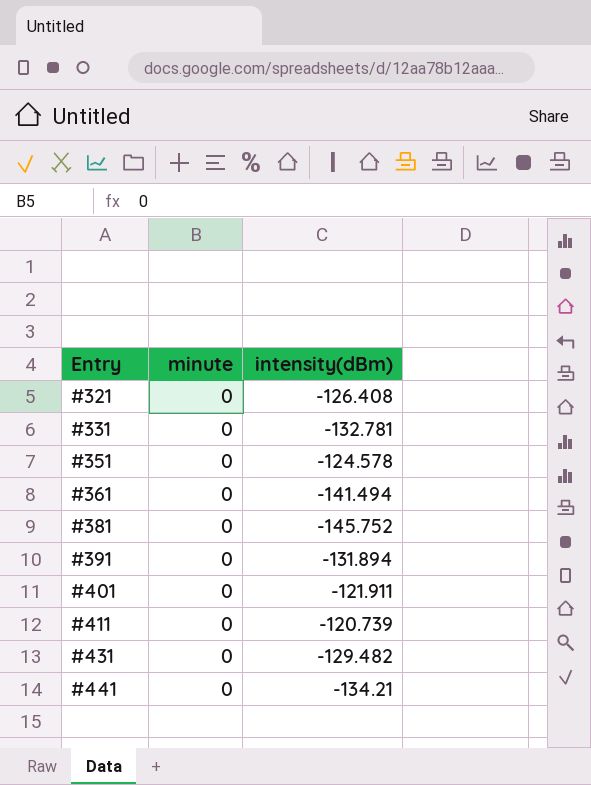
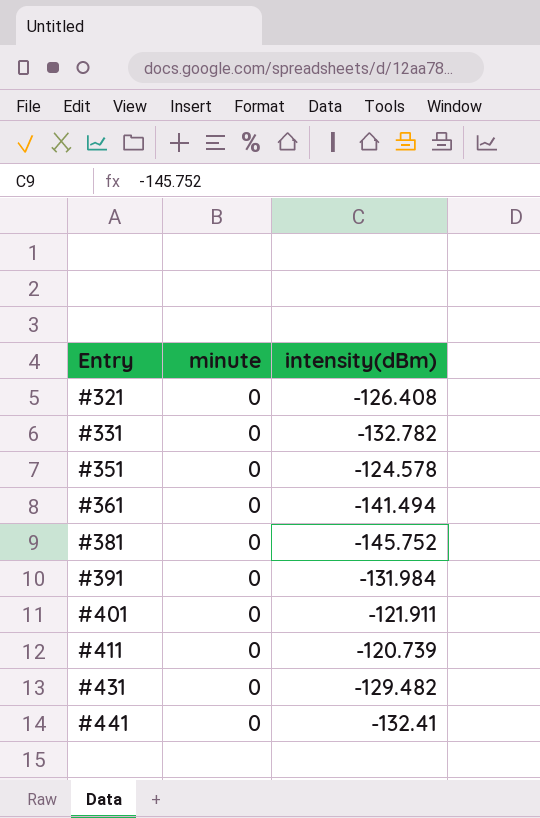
#331 | intensity(dBm): -132.781 -> -132.782
#391 | intensity(dBm): -131.894 -> -131.984
#441 | intensity(dBm): -134.21 -> -132.41

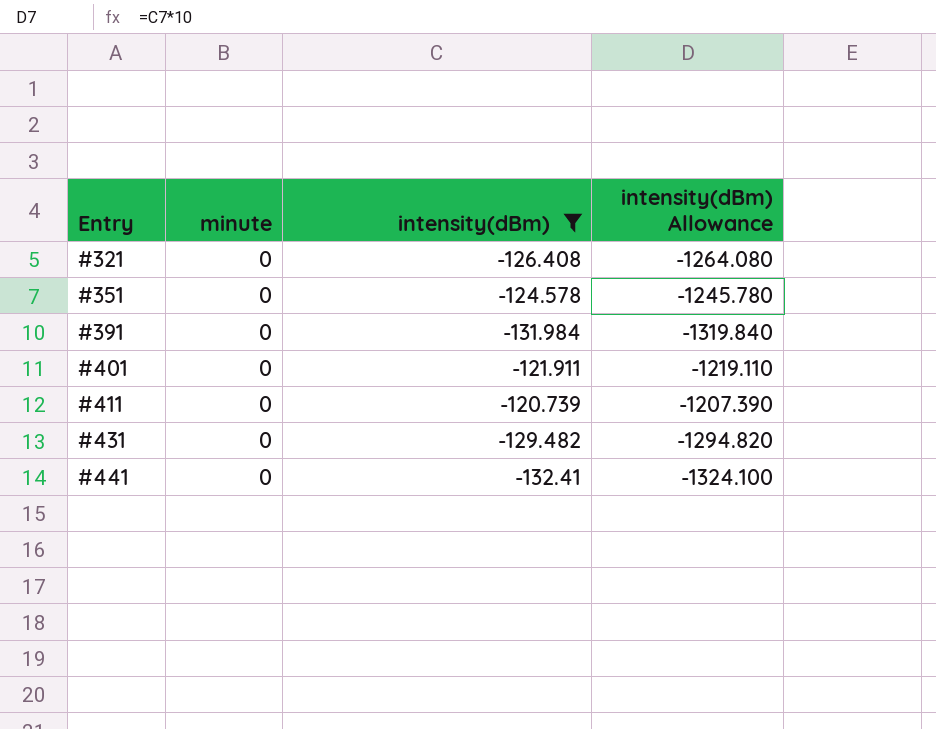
filter: none -> intensity(dBm) >= -132.41
column intensity(dBm) Allowance | formula: none -> [intensity(dBm)] * 10

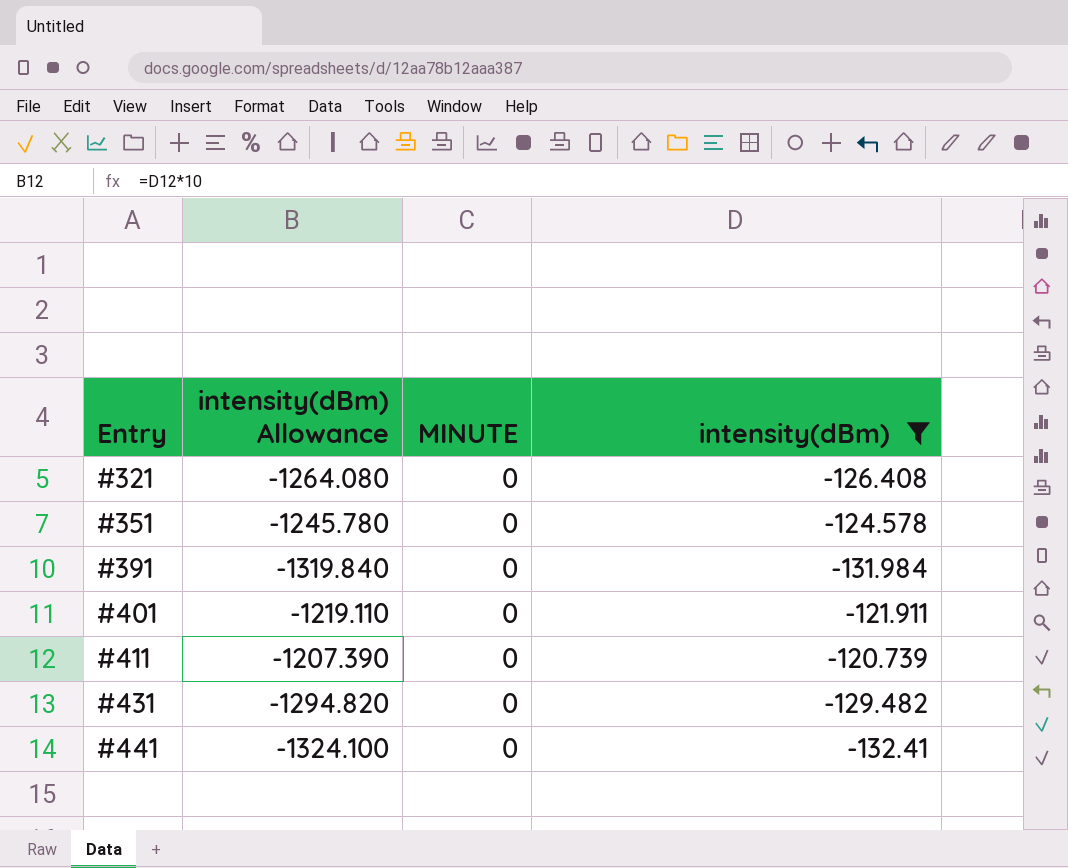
column intensity(dBm) Allowance | position: 4 -> 2
column name: minute -> MINUTE

